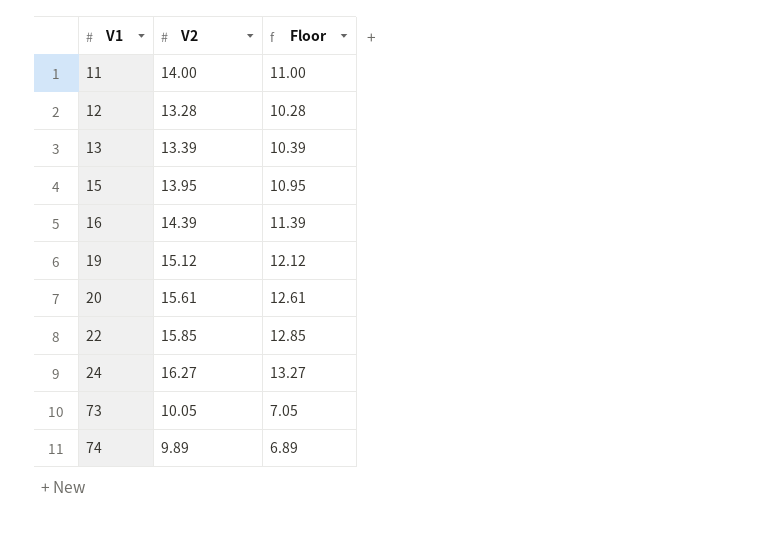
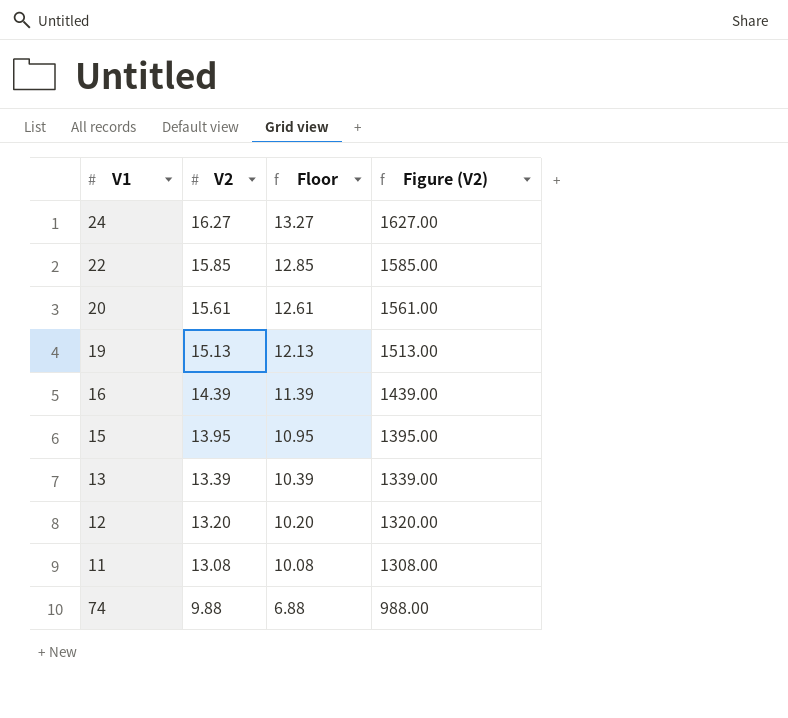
row order: V1 ascending -> V2 descending
column Figure (V2) | formula: none -> [V2] * 100
row 73: 10.05 | 7.05 -> none
19 | V2: 15.12 -> 15.13
19 | Floor: 12.12 -> 12.13
12 | V2: 13.28 -> 13.20
12 | Floor: 10.28 -> 10.20
11 | V2: 14.00 -> 13.08
11 | Floor: 11.00 -> 10.08
74 | V2: 9.89 -> 9.88
74 | Floor: 6.89 -> 6.88

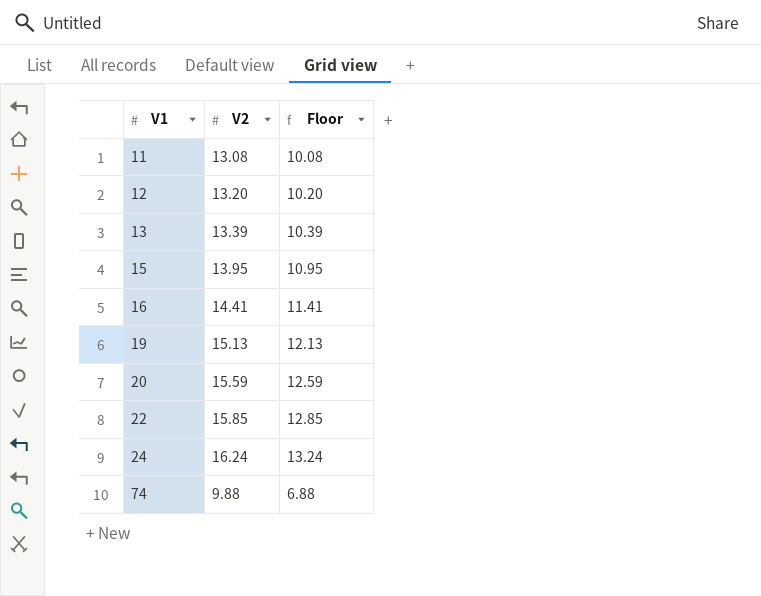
row order: V2 descending -> V1 ascending
column Figure (V2) | formula: [V2] * 100 -> none
16 | V2: 14.39 -> 14.41
16 | Floor: 11.39 -> 11.41
20 | V2: 15.61 -> 15.59
20 | Floor: 12.61 -> 12.59
24 | V2: 16.27 -> 16.24
24 | Floor: 13.27 -> 13.24

